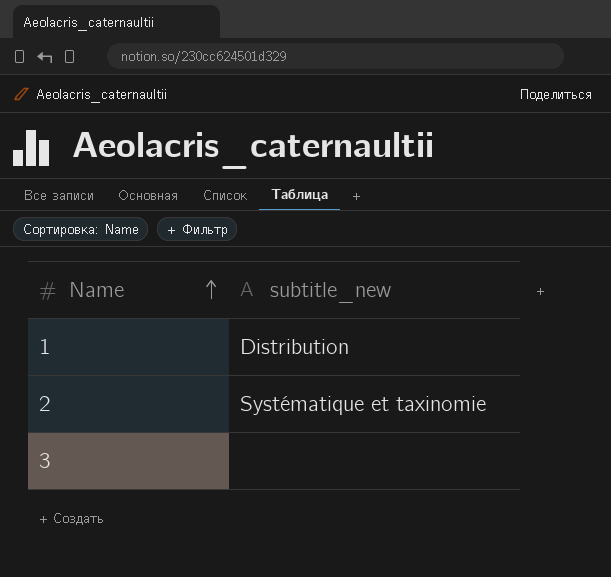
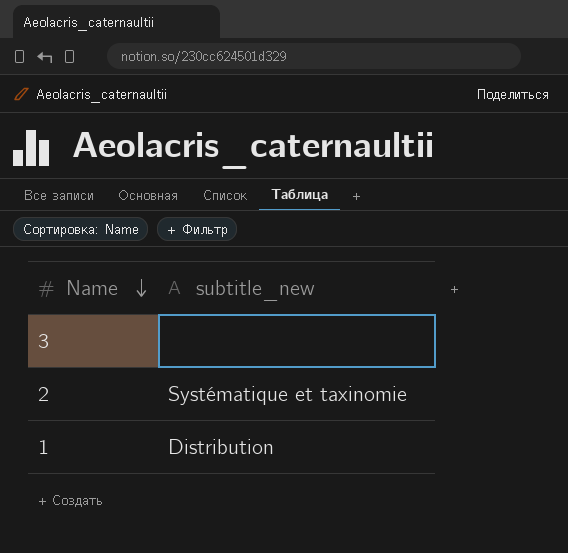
row order: Name ascending -> Name descending

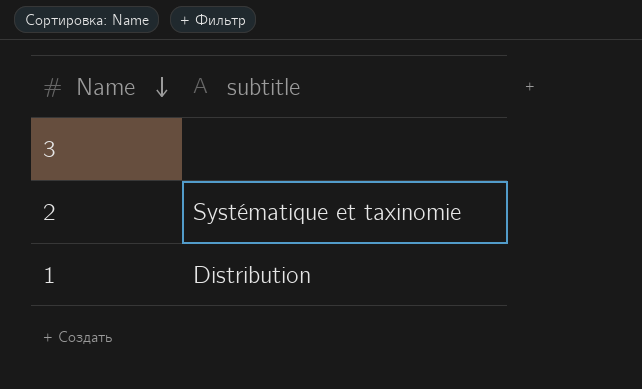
column name: subtitle_new -> subtitle

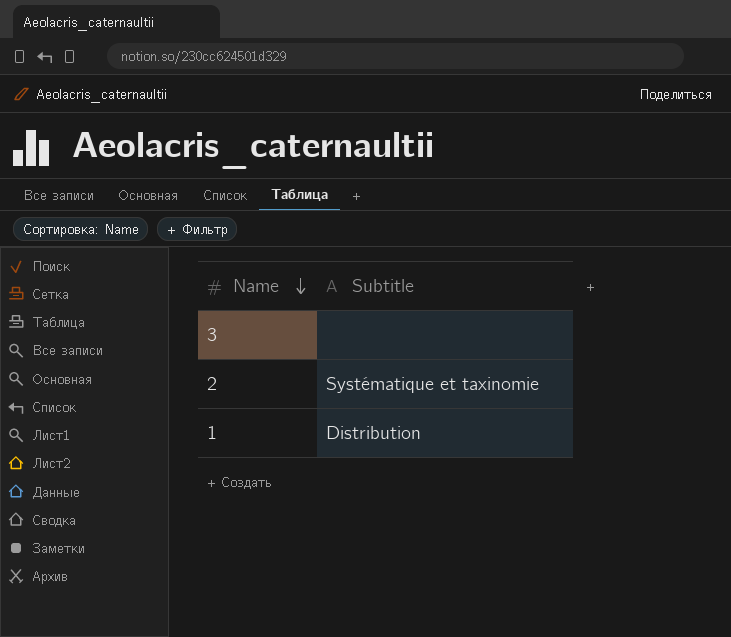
column name: subtitle -> Subtitle

